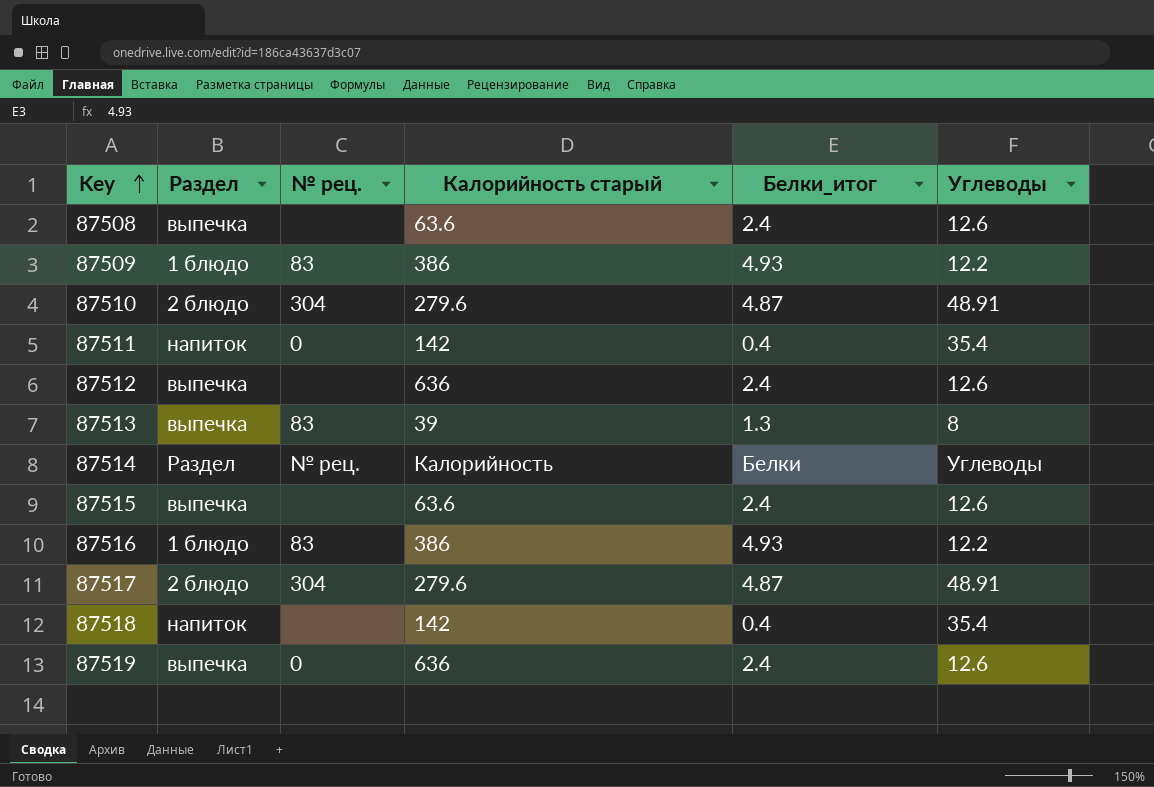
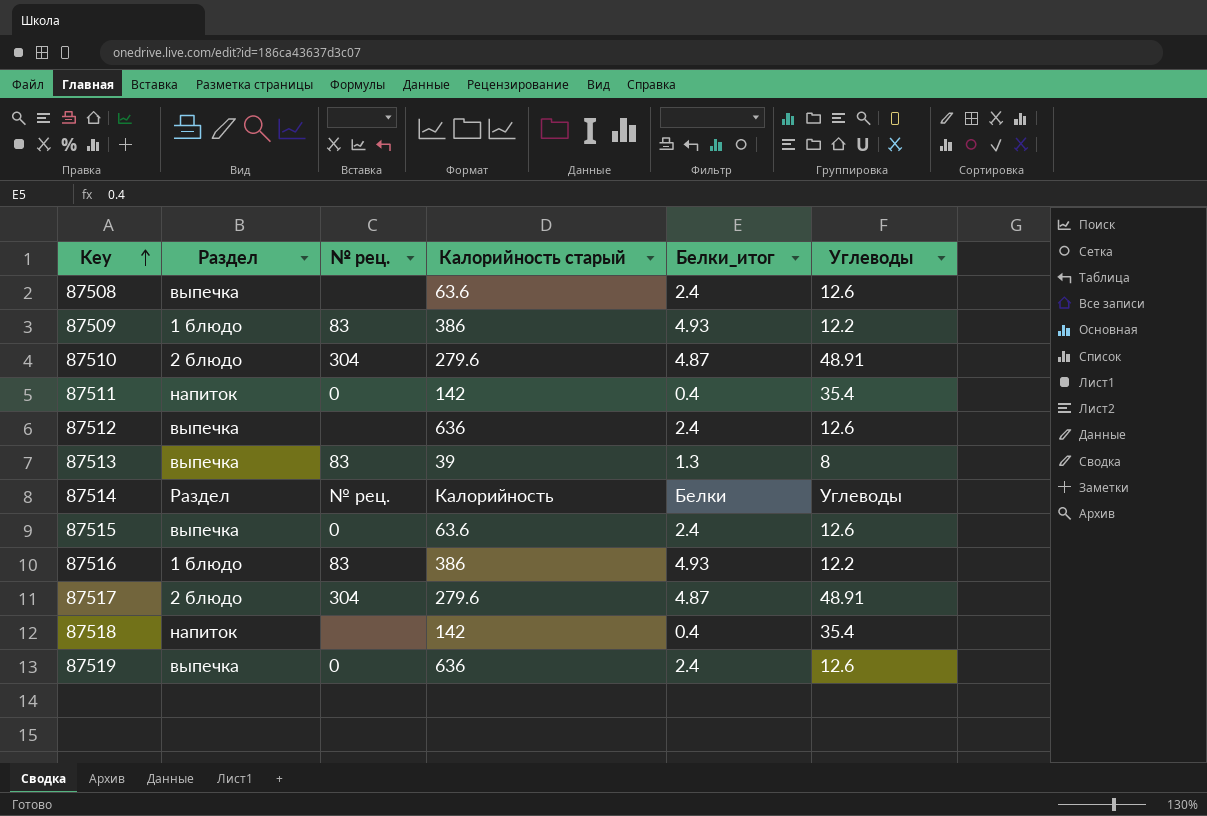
87515 | № рец.: none -> 0

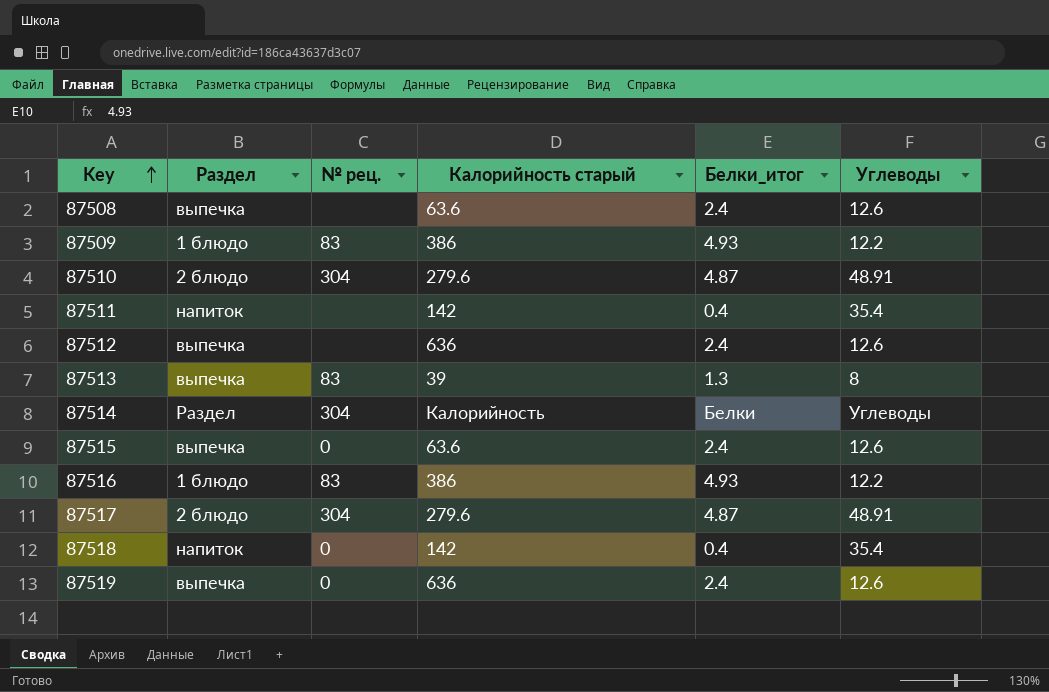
87511 | № рец.: 0 -> none
87514 | № рец.: № рец. -> 304
87518 | № рец.: none -> 0

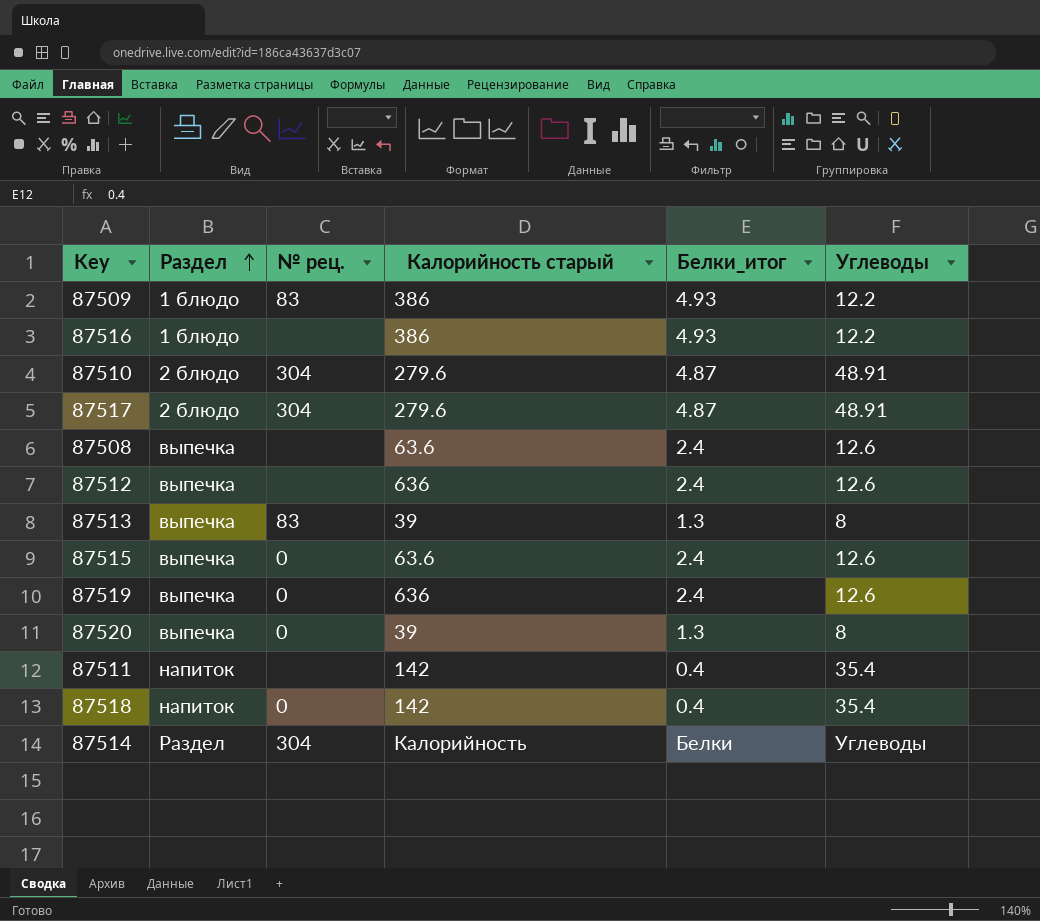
row order: Key ascending -> Раздел ascending
87516 | № рец.: 83 -> none
row 87520: none -> выпечка | 0 | 39 | 1.3 | 8

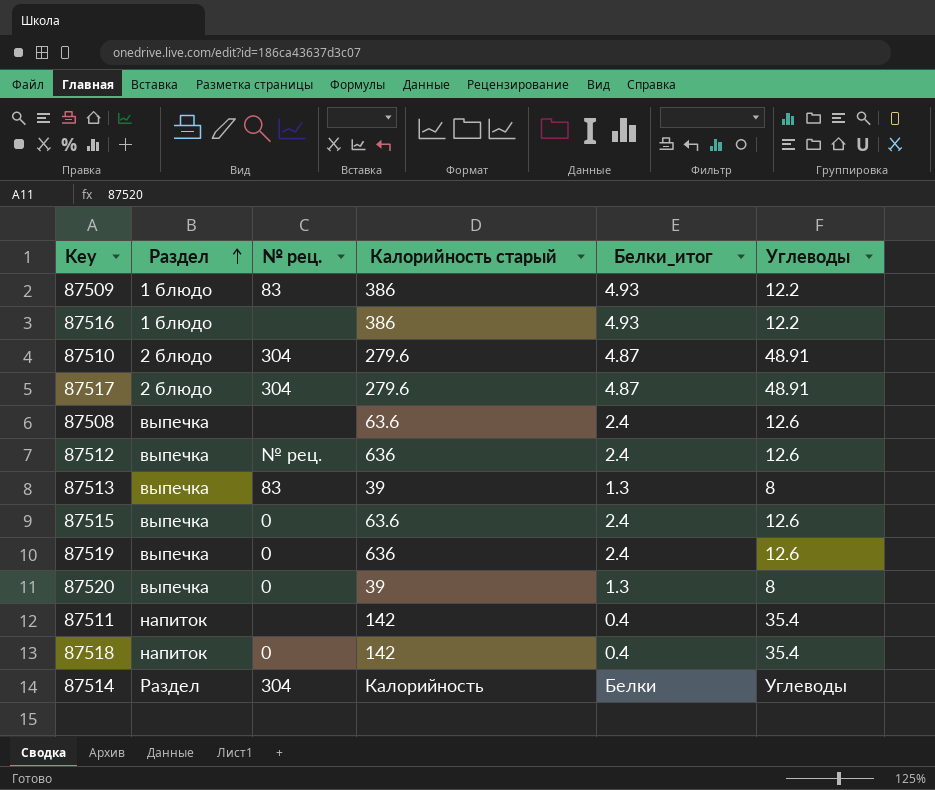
87512 | № рец.: none -> № рец.

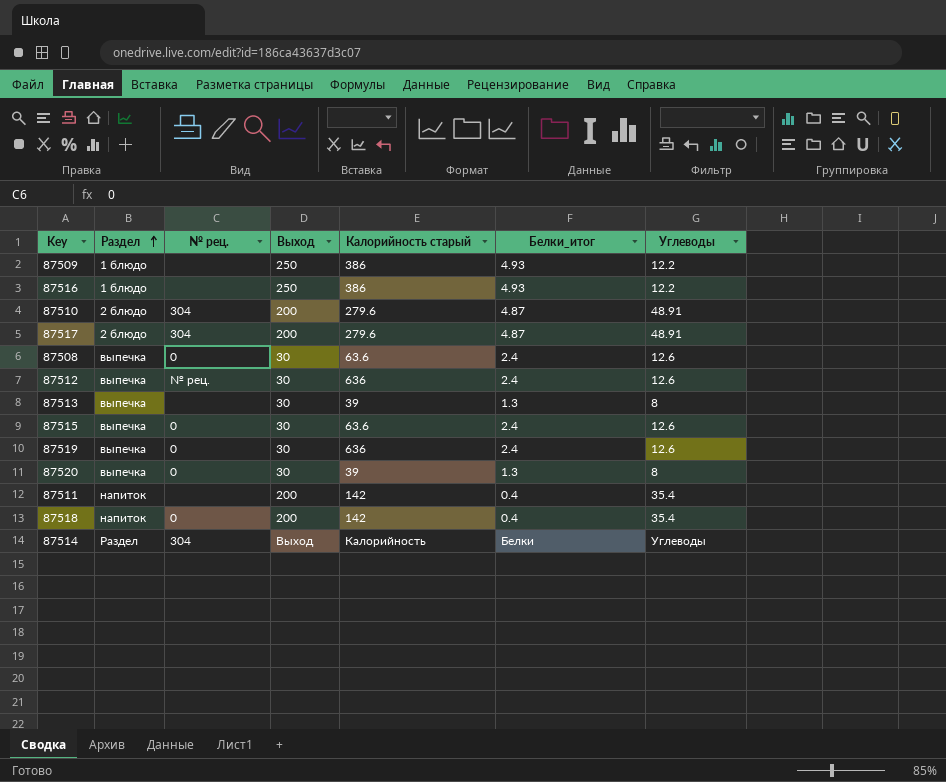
column Выход | position: none -> 4
87509 | № рец.: 83 -> none
87508 | № рец.: none -> 0
87513 | № рец.: 83 -> none

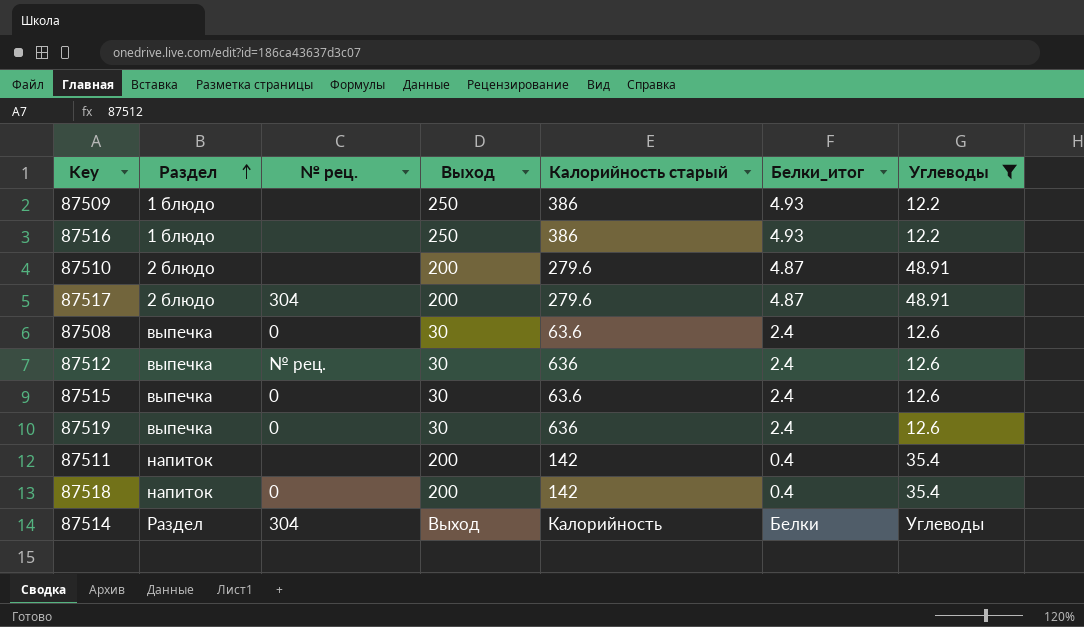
filter: none -> Углеводы != 8
87510 | № рец.: 304 -> none

